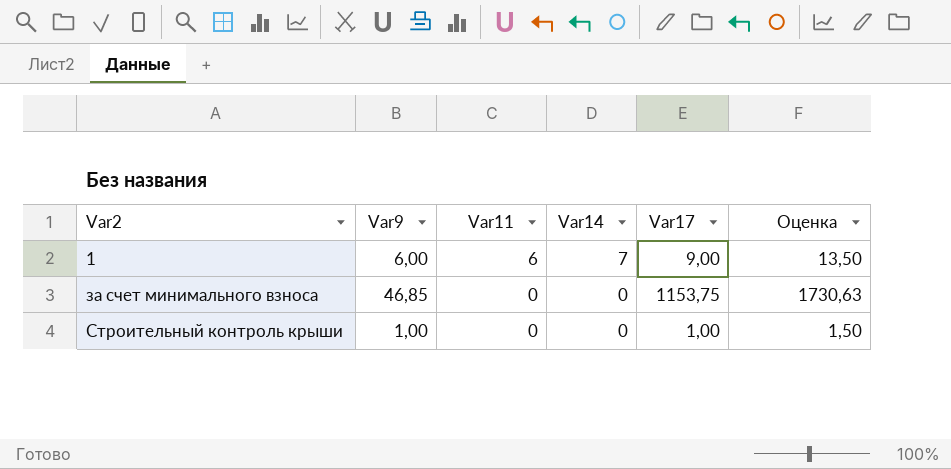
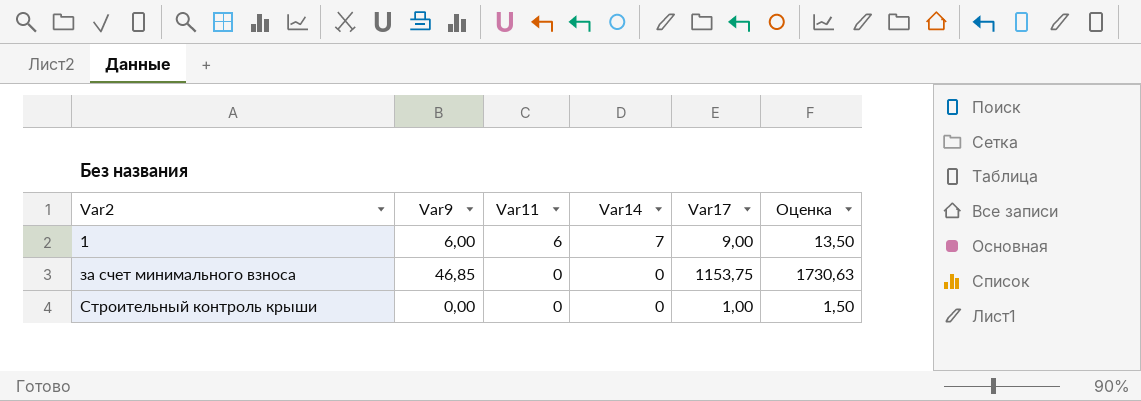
Строительный контроль крыши | Var9: 1,00 -> 0,00

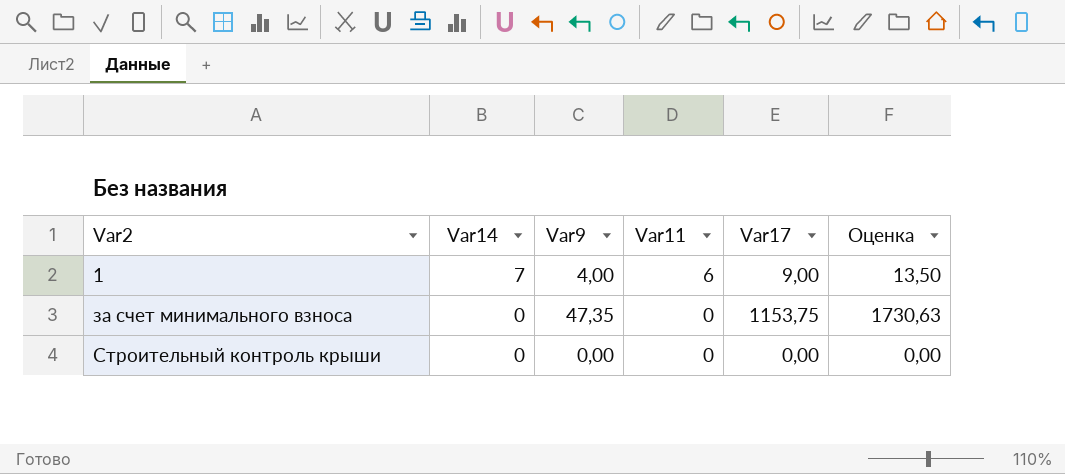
column Var14 | position: 4 -> 2
1 | Var9: 6,00 -> 4,00
за счет минимального взноса | Var9: 46,85 -> 47,35
Строительный контроль крыши | Var17: 1,00 -> 0,00
Строительный контроль крыши | Оценка: 1,50 -> 0,00

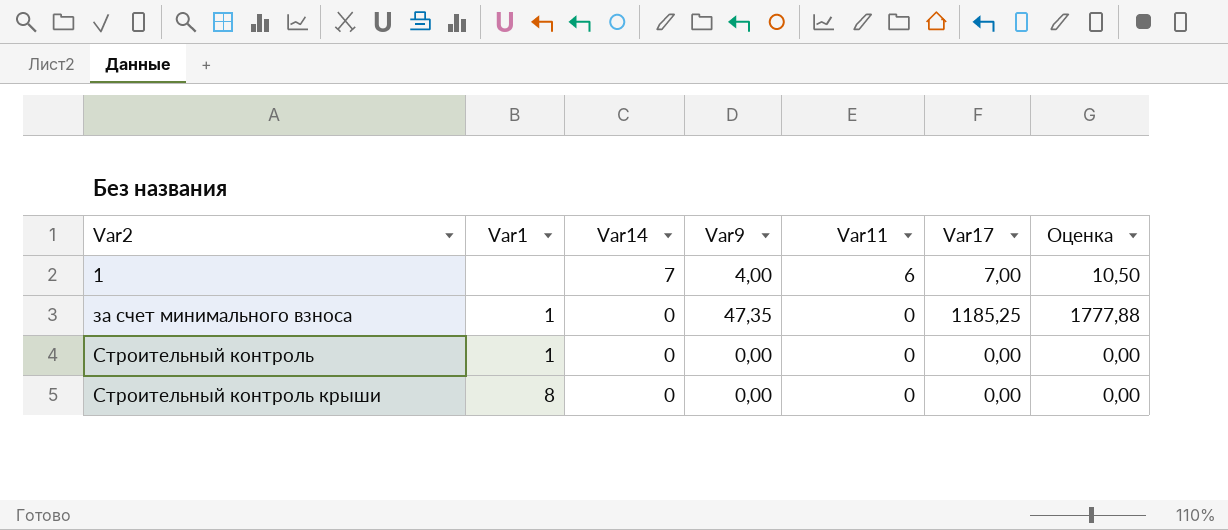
column Var1 | position: none -> 2
1 | Var17: 9,00 -> 7,00
1 | Оценка: 13,50 -> 10,50
за счет минимального взноса | Var17: 1153,75 -> 1185,25
за счет минимального взноса | Оценка: 1730,63 -> 1777,88
row Строительный контроль: none -> 1 | 0 | 0,00 | 0 | 0,00 | 0,00

